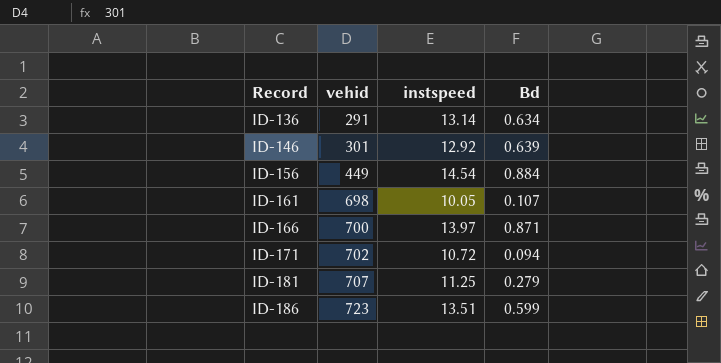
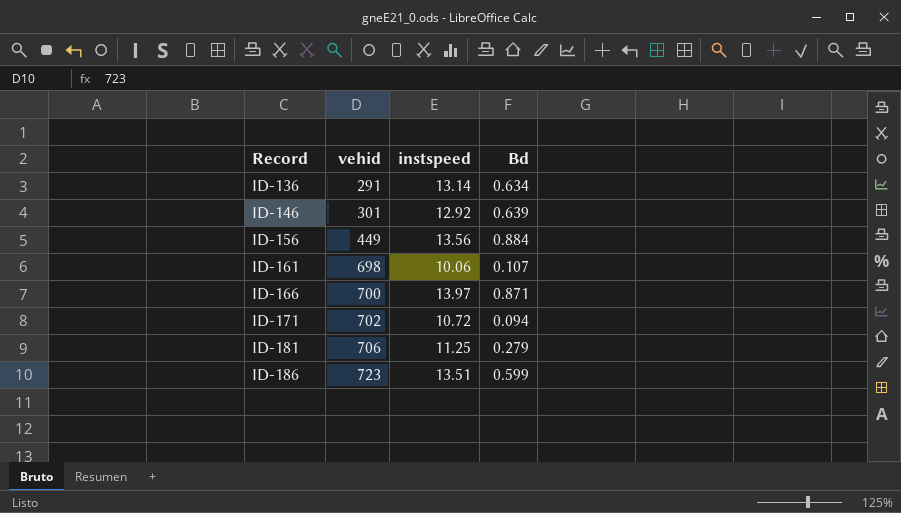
ID-156 | instspeed: 14.54 -> 13.56
ID-161 | instspeed: 10.05 -> 10.06
ID-181 | vehid: 707 -> 706

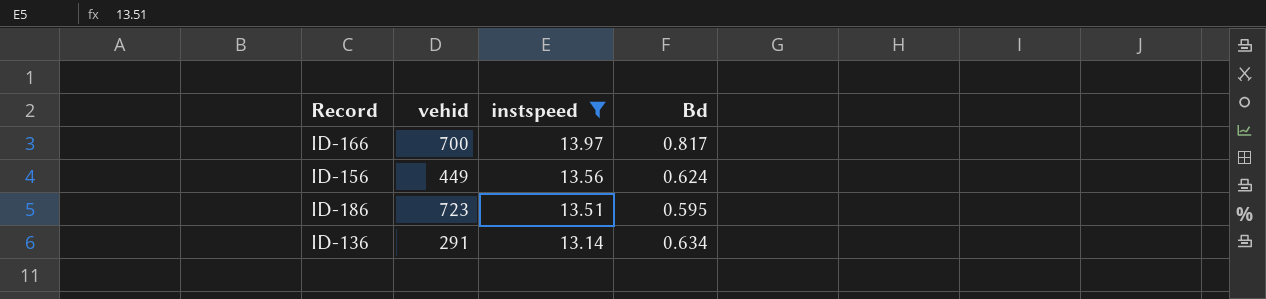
filter: none -> instspeed >= 13.14
row order: Record ascending -> instspeed descending
ID-166 | Bd: 0.871 -> 0.817
ID-156 | Bd: 0.884 -> 0.624
ID-186 | Bd: 0.599 -> 0.595

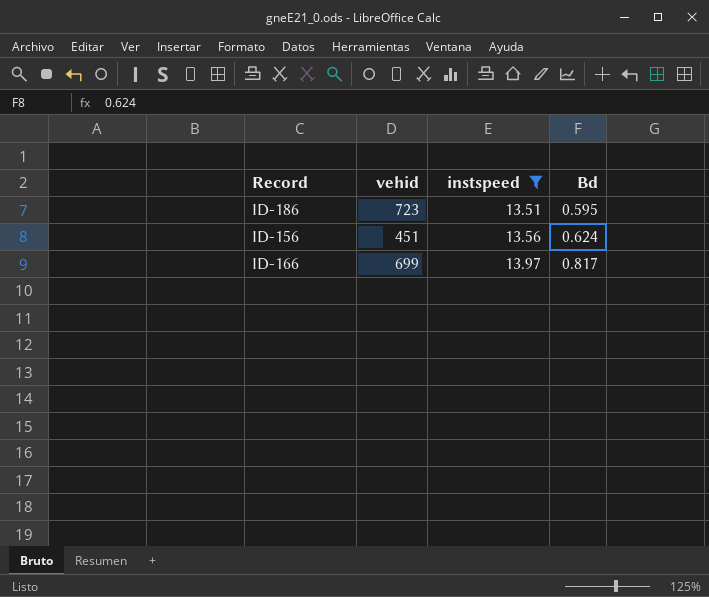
row order: instspeed descending -> instspeed ascending
row ID-136: 291 | 13.14 | 0.634 -> none
ID-156 | vehid: 449 -> 451
ID-166 | vehid: 700 -> 699

